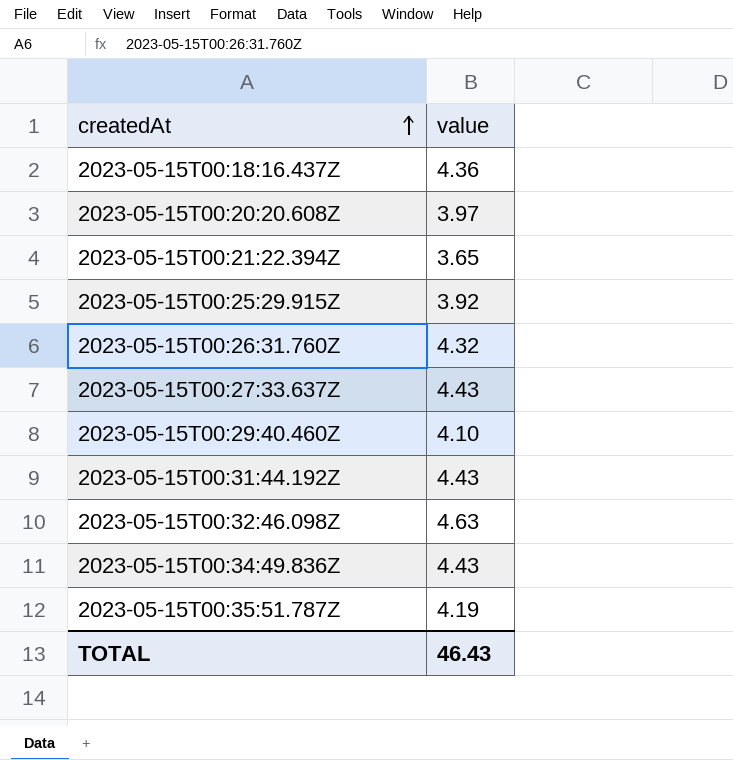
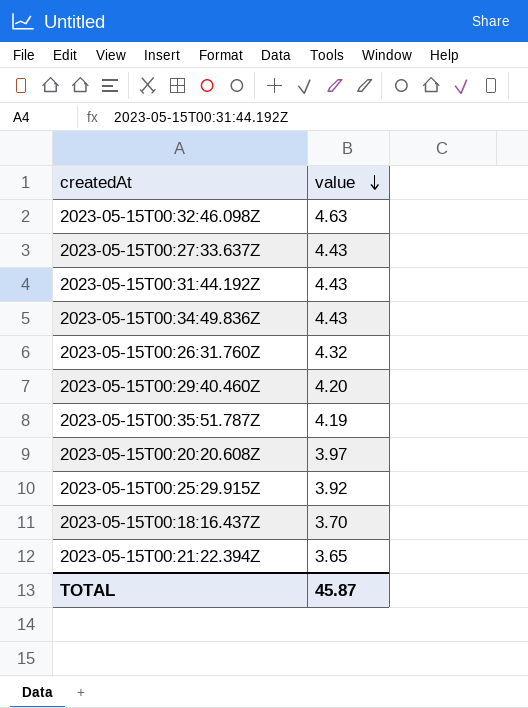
row order: createdAt ascending -> value descending
2023-05-15T00:29:40.460Z | value: 4.10 -> 4.20
2023-05-15T00:18:16.437Z | value: 4.36 -> 3.70
TOTAL | value: 46.43 -> 45.87

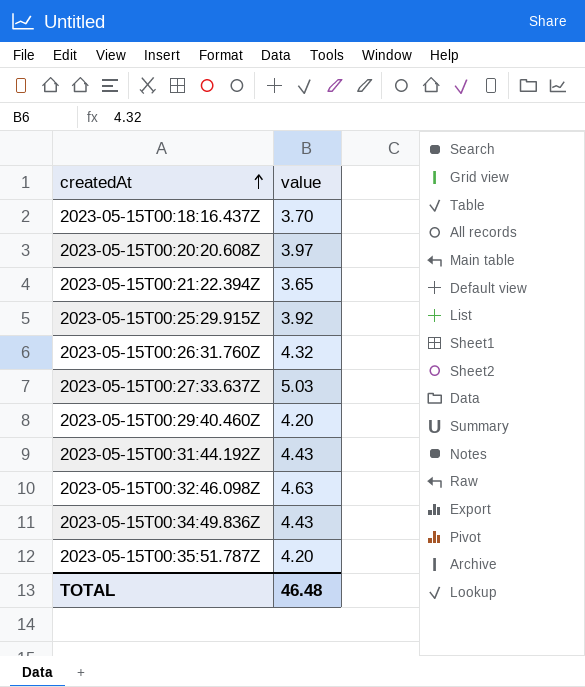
row order: value descending -> createdAt ascending
2023-05-15T00:27:33.637Z | value: 4.43 -> 5.03
2023-05-15T00:35:51.787Z | value: 4.19 -> 4.20
TOTAL | value: 45.87 -> 46.48

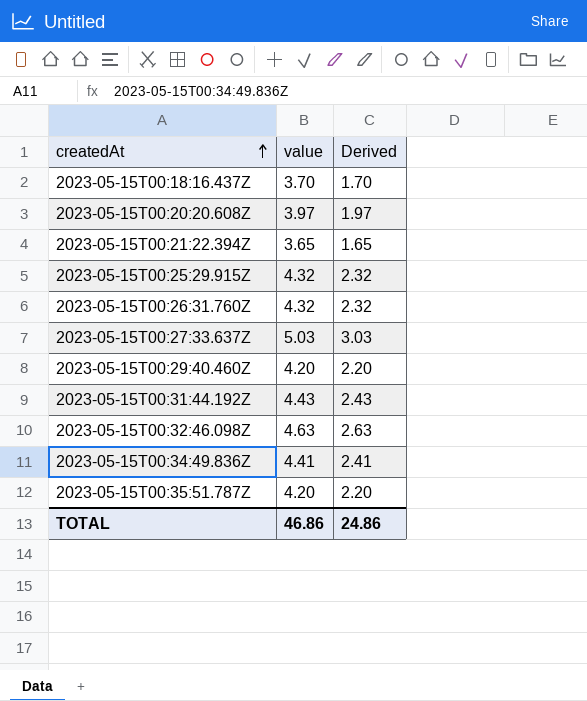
column Derived | formula: none -> [value] - 2
2023-05-15T00:25:29.915Z | value: 3.92 -> 4.32
2023-05-15T00:34:49.836Z | value: 4.43 -> 4.41
TOTAL | value: 46.48 -> 46.86

